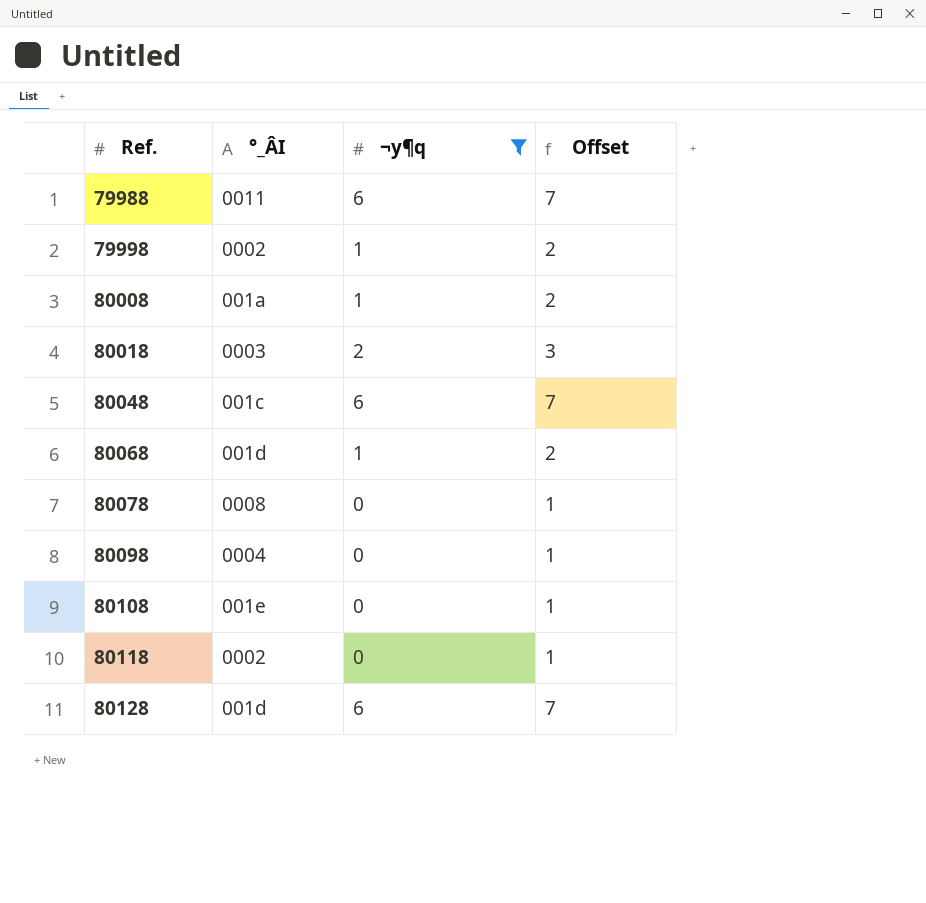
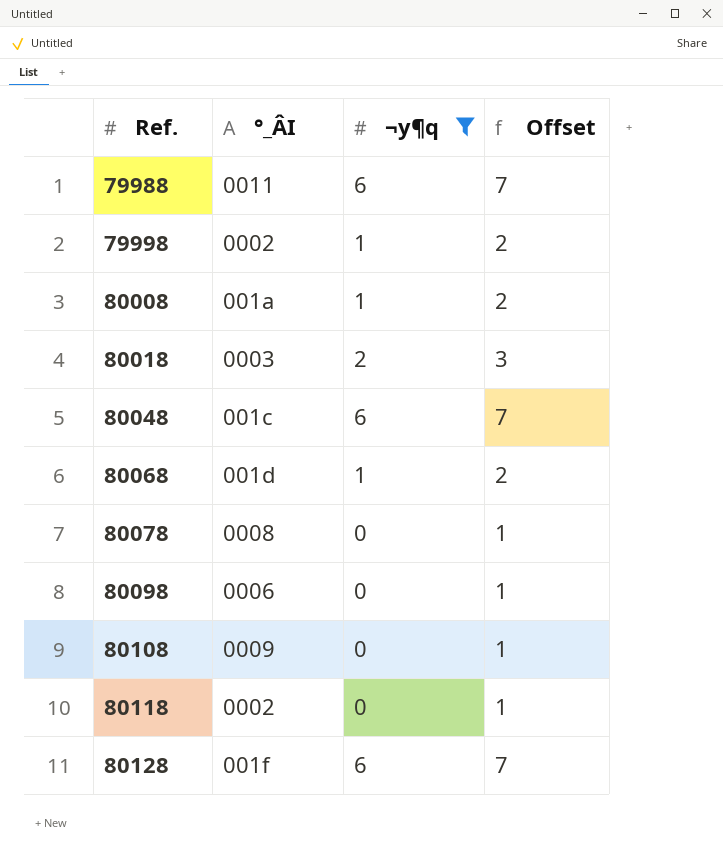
80098 | °_ÂI: 0004 -> 0006
80108 | °_ÂI: 001e -> 0009
80128 | °_ÂI: 001d -> 001f

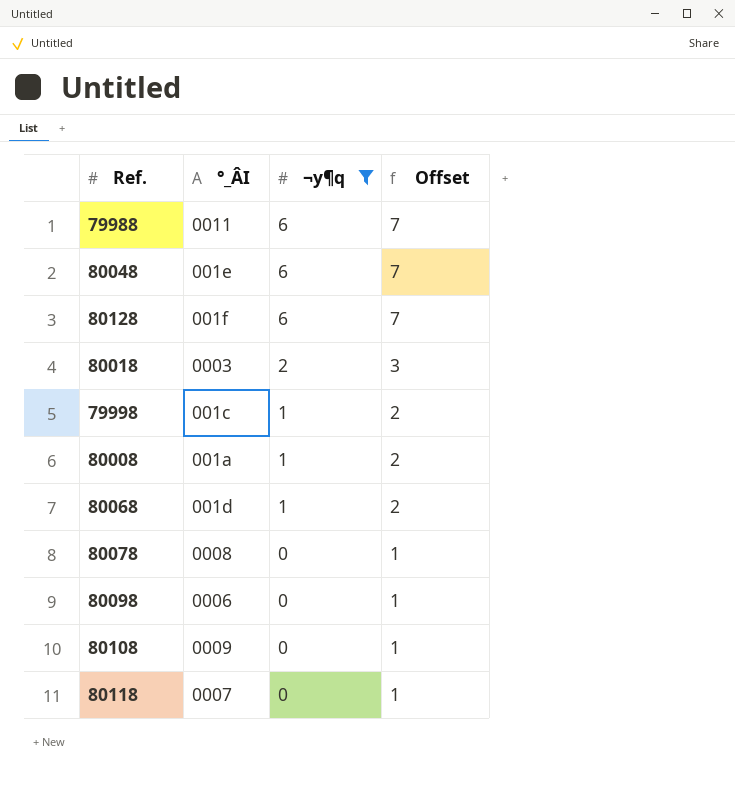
row order: Ref. ascending -> ¬y¶q descending
80048 | °_ÂI: 001c -> 001e
79998 | °_ÂI: 0002 -> 001c
80118 | °_ÂI: 0002 -> 0007

